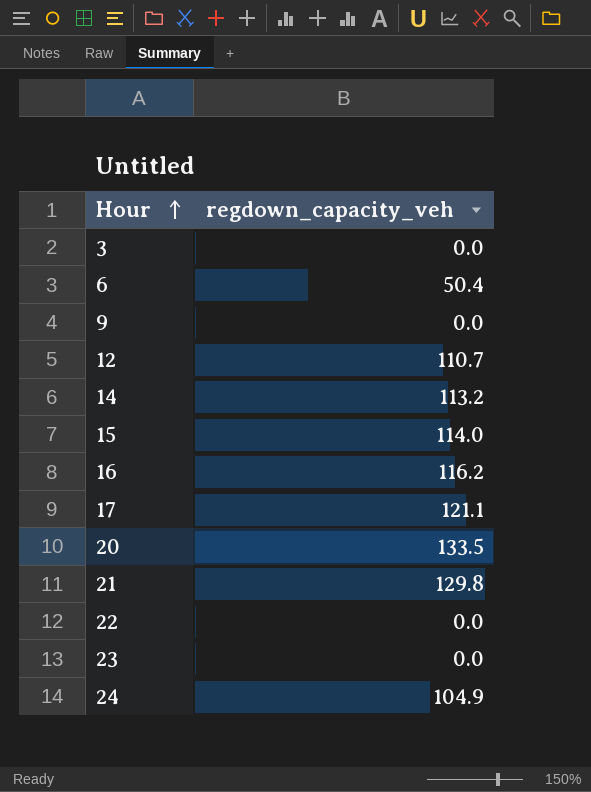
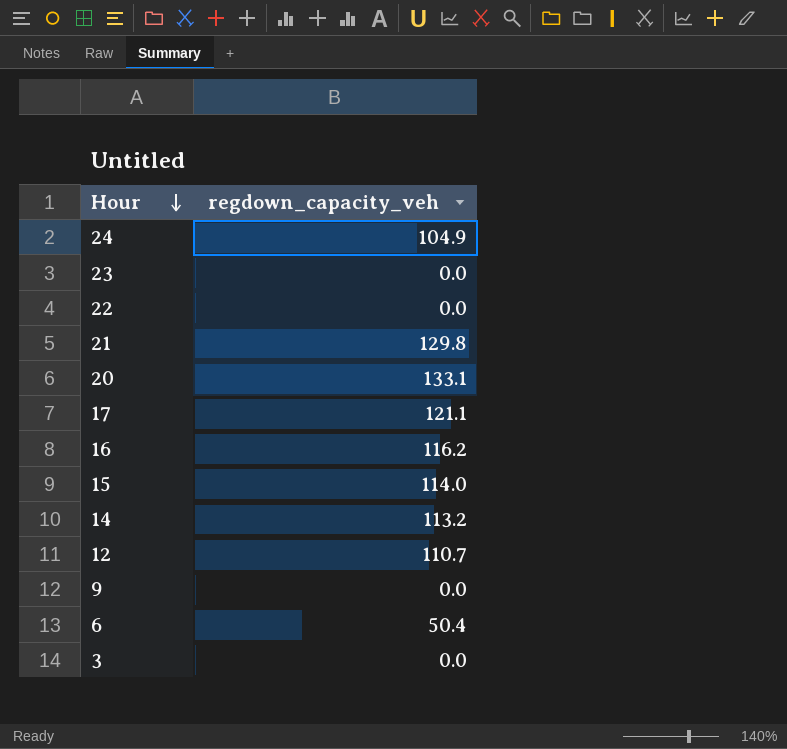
row order: Hour ascending -> Hour descending
20 | regdown_capacity_veh: 133.5 -> 133.1

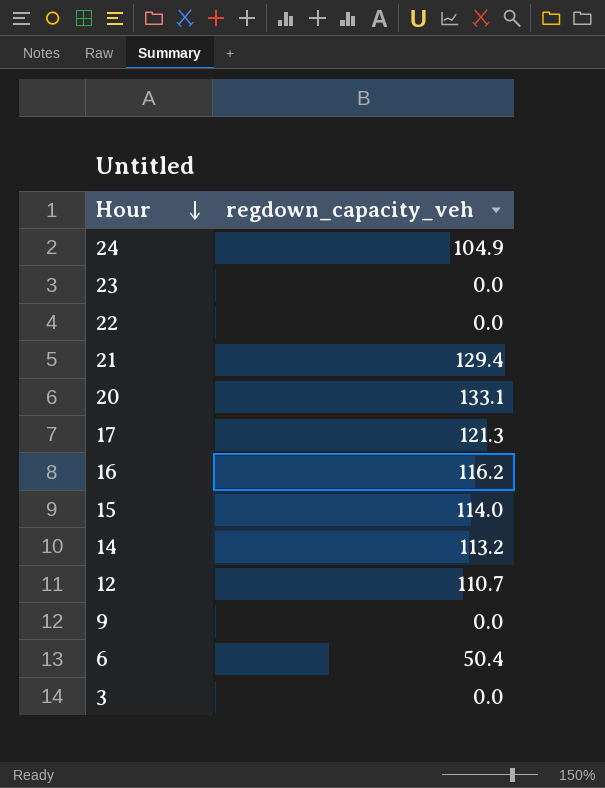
21 | regdown_capacity_veh: 129.8 -> 129.4
17 | regdown_capacity_veh: 121.1 -> 121.3

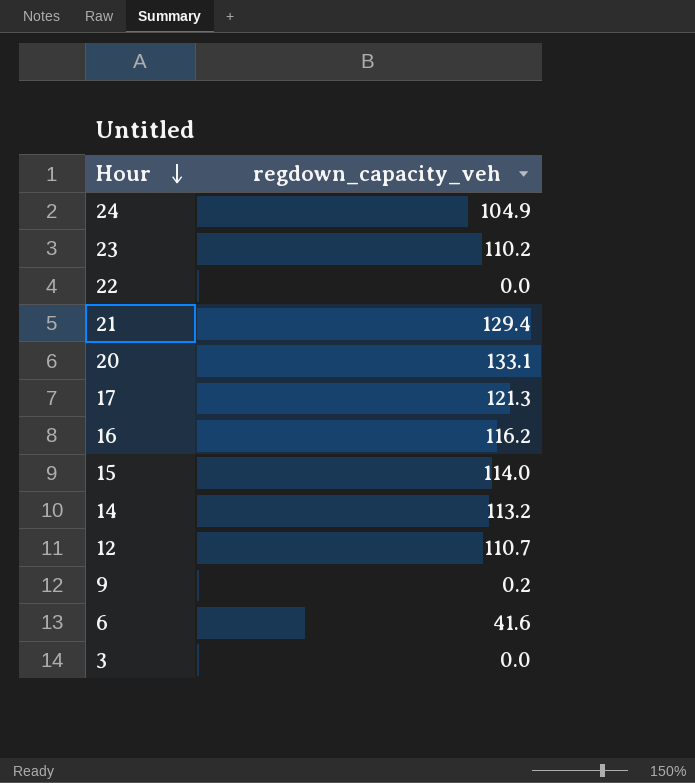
23 | regdown_capacity_veh: 0.0 -> 110.2
9 | regdown_capacity_veh: 0.0 -> 0.2
6 | regdown_capacity_veh: 50.4 -> 41.6

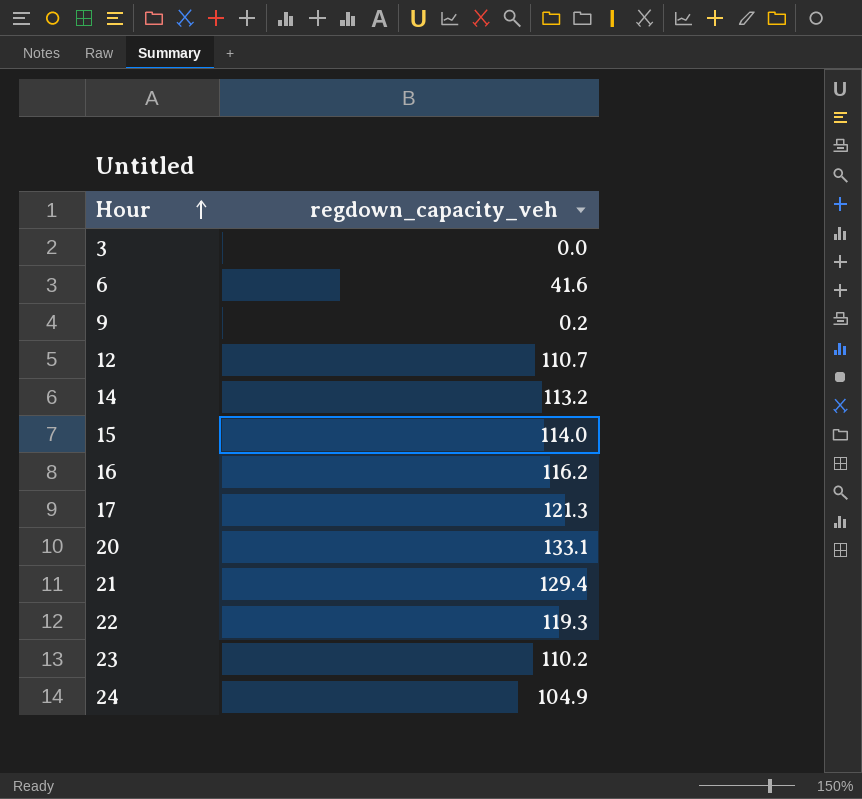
row order: Hour descending -> Hour ascending
22 | regdown_capacity_veh: 0.0 -> 119.3

